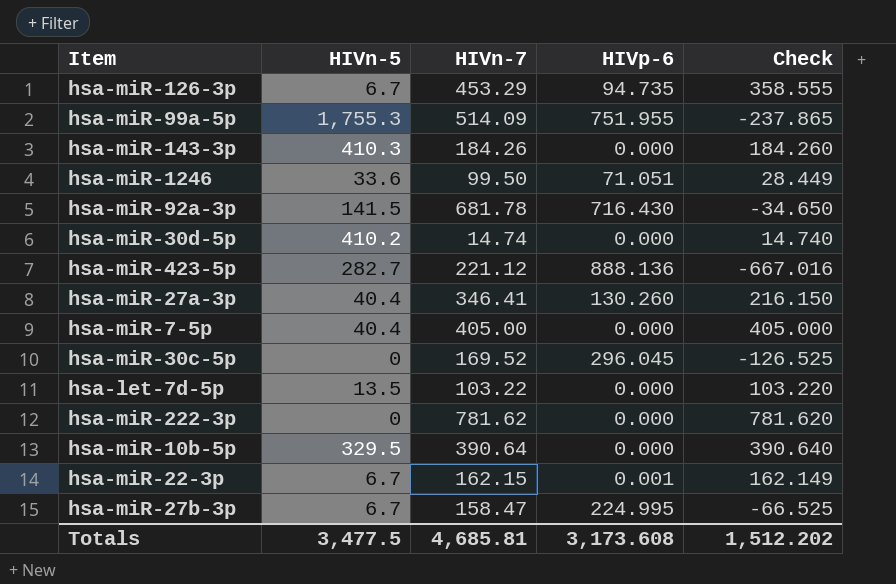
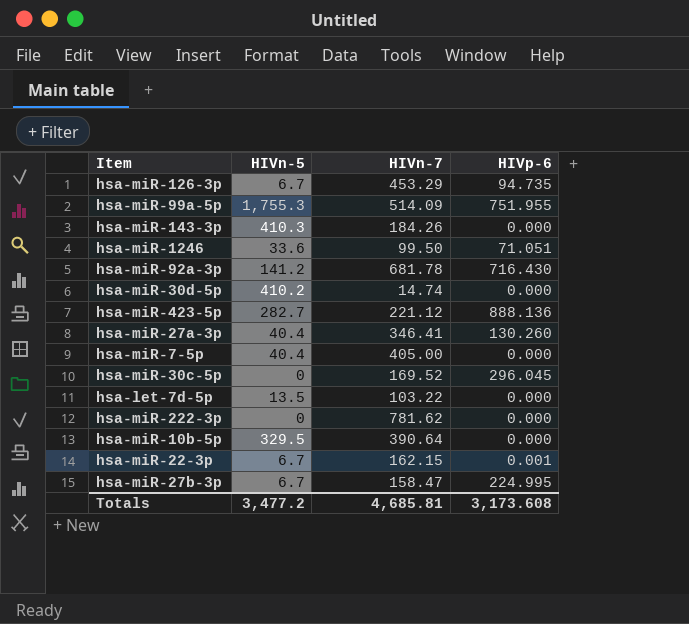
column Check | formula: [HIVn-7] - [HIVp-6] -> none
hsa-miR-92a-3p | HIVn-5: 141.5 -> 141.2
Totals | HIVn-5: 3,477.5 -> 3,477.2

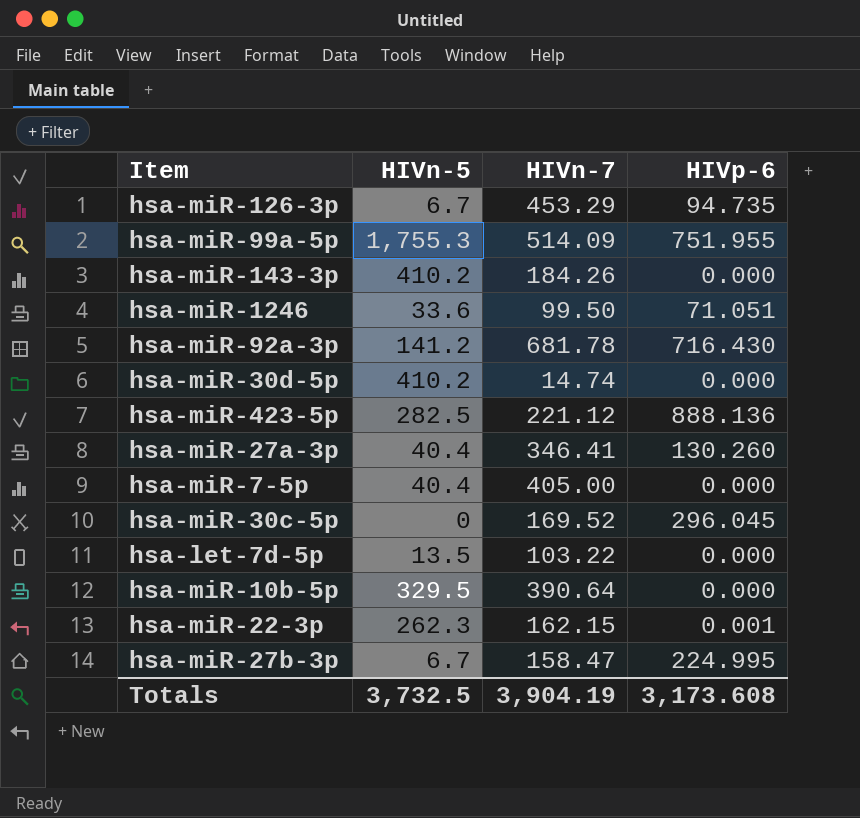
row hsa-miR-222-3p: 0 | 781.62 | 0.000 -> none
hsa-miR-143-3p | HIVn-5: 410.3 -> 410.2
hsa-miR-423-5p | HIVn-5: 282.7 -> 282.5
hsa-miR-22-3p | HIVn-5: 6.7 -> 262.3
Totals | HIVn-5: 3,477.2 -> 3,732.5
Totals | HIVn-7: 4,685.81 -> 3,904.19

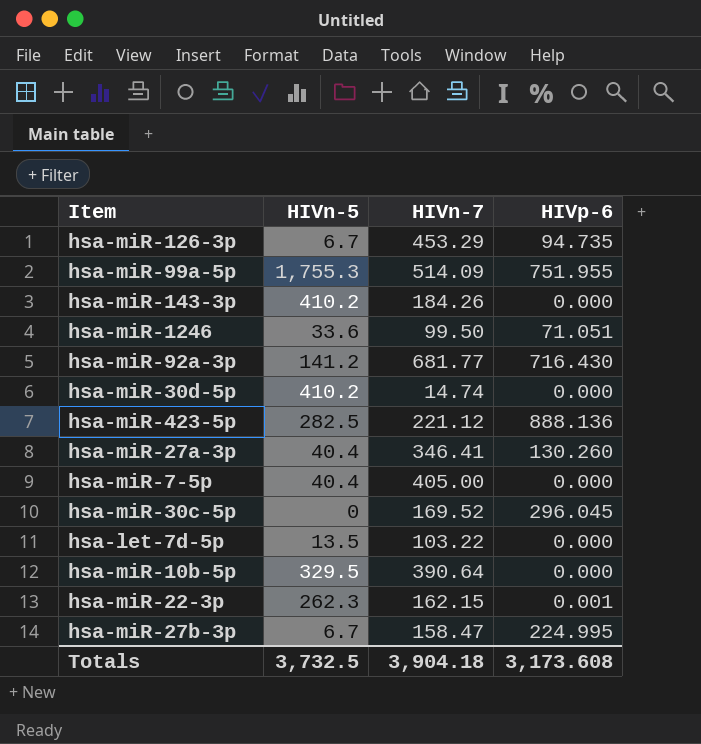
hsa-miR-92a-3p | HIVn-7: 681.78 -> 681.77
Totals | HIVn-7: 3,904.19 -> 3,904.18

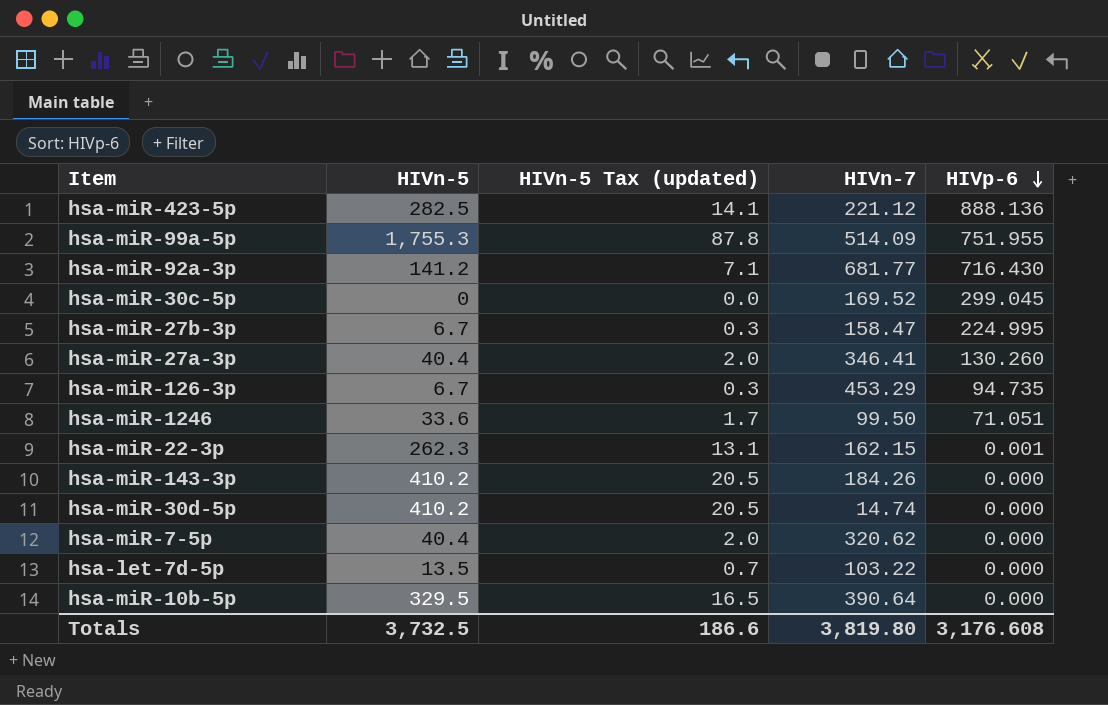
row order: none -> HIVp-6 descending
column HIVn-5 Tax (updated) | formula: none -> [HIVn-5] * 0.05
hsa-miR-30c-5p | HIVp-6: 296.045 -> 299.045
hsa-miR-7-5p | HIVn-7: 405.00 -> 320.62
Totals | HIVn-7: 3,904.18 -> 3,819.80
Totals | HIVp-6: 3,173.608 -> 3,176.608

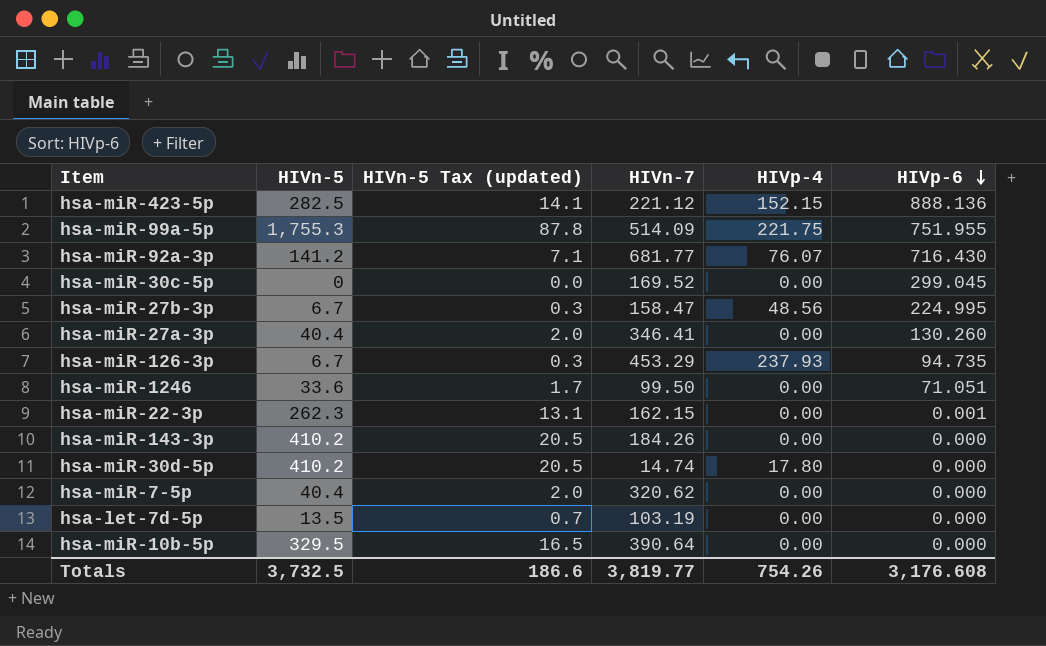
column HIVp-4 | position: none -> 5
hsa-let-7d-5p | HIVn-7: 103.22 -> 103.19
Totals | HIVn-7: 3,819.80 -> 3,819.77

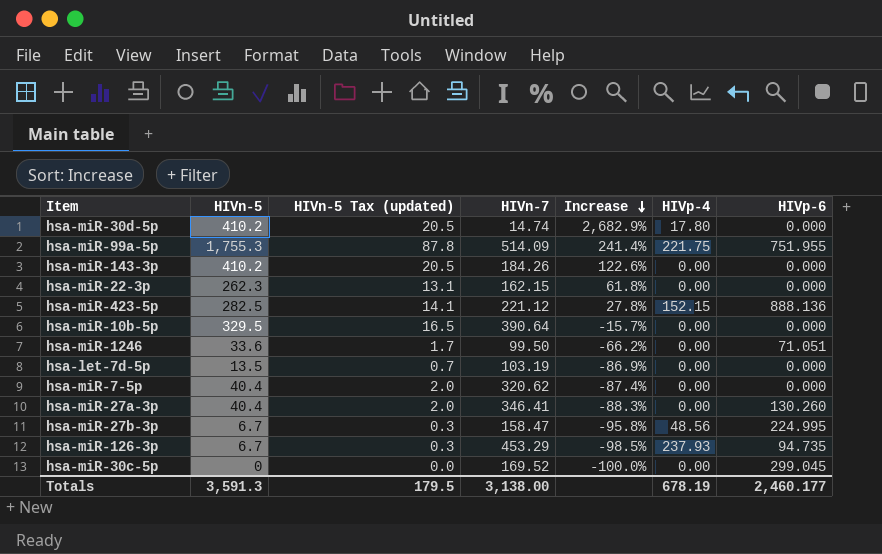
row order: HIVp-6 descending -> Increase descending
column Increase | formula: none -> ([HIVn-5] - [HIVn-7]) / [HIVn-7]
row hsa-miR-92a-3p: 141.2 | 7.1 | 681.77 | 76.07 | 716.430 -> none
hsa-miR-22-3p | HIVp-6: 0.001 -> 0.000
Totals | HIVn-5: 3,732.5 -> 3,591.3
Totals | HIVn-5 Tax (updated): 186.6 -> 179.5
Totals | HIVn-7: 3,819.77 -> 3,138.00
Totals | HIVp-4: 754.26 -> 678.19
Totals | HIVp-6: 3,176.608 -> 2,460.177

